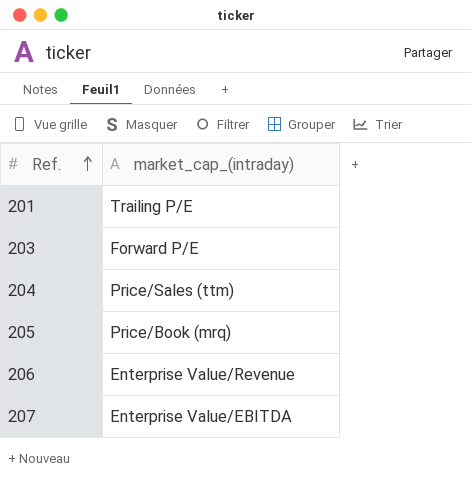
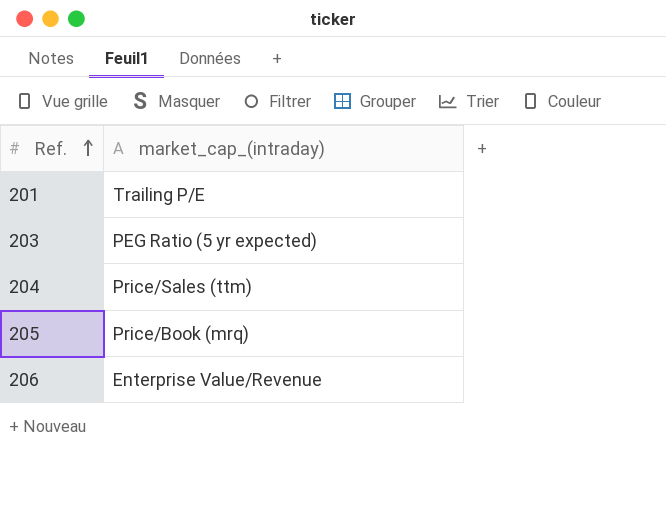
row 207: Enterprise Value/EBITDA -> none
203 | market_cap_(intraday): Forward P/E -> PEG Ratio (5 yr expected)

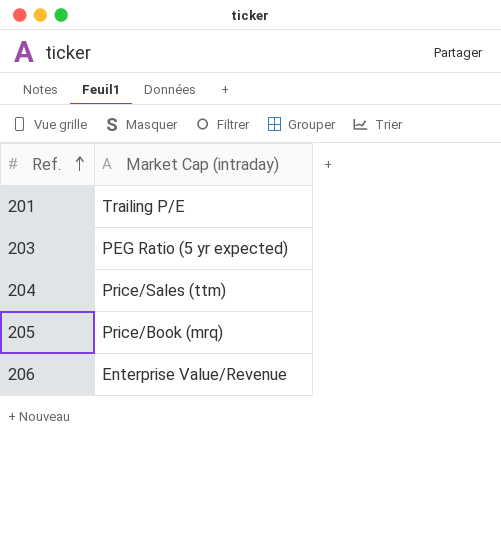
column name: market_cap_(intraday) -> Market Cap (intraday)

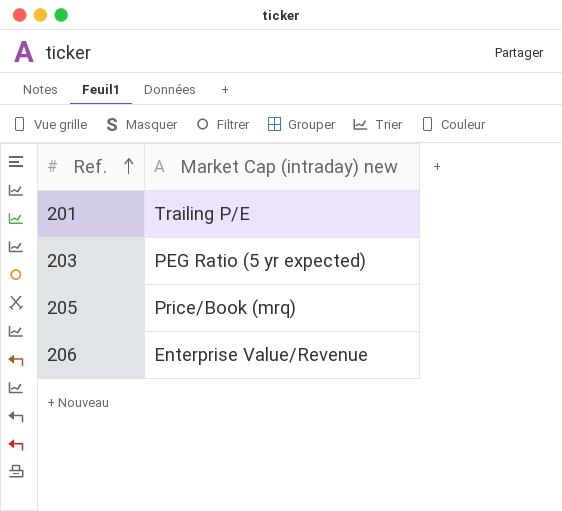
column name: Market Cap (intraday) -> Market Cap (intraday) new
row 204: Price/Sales (ttm) -> none

